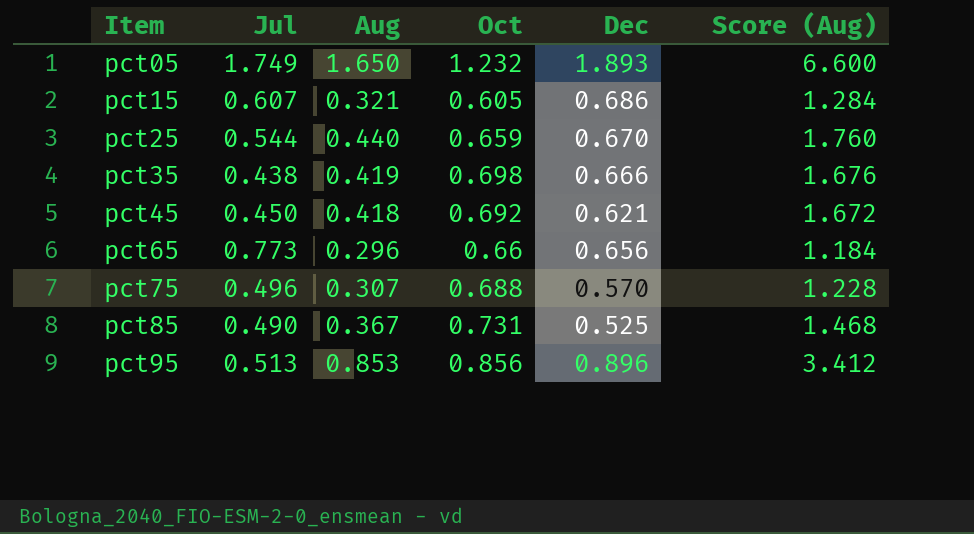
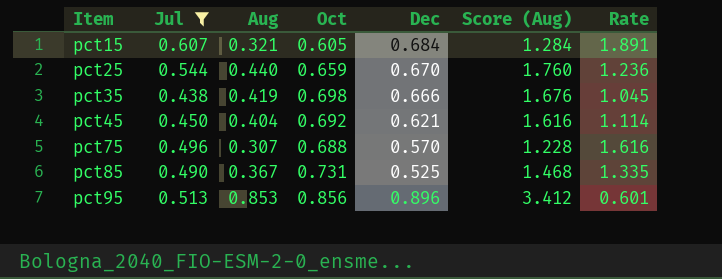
filter: none -> Jul <= 0.607
column Rate | formula: none -> [Jul] / [Aug]
pct15 | Dec: 0.686 -> 0.684
pct45 | Aug: 0.418 -> 0.404
pct45 | Score (Aug): 1.672 -> 1.616

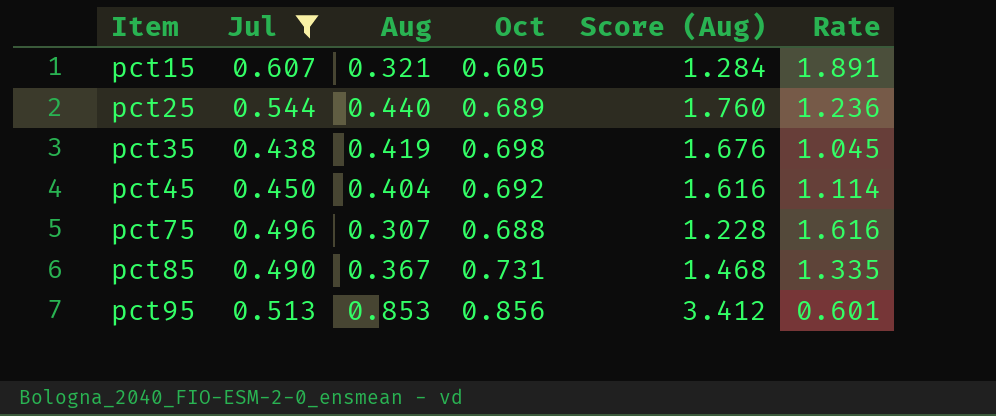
column Dec | position: 5 -> none
pct25 | Oct: 0.659 -> 0.689

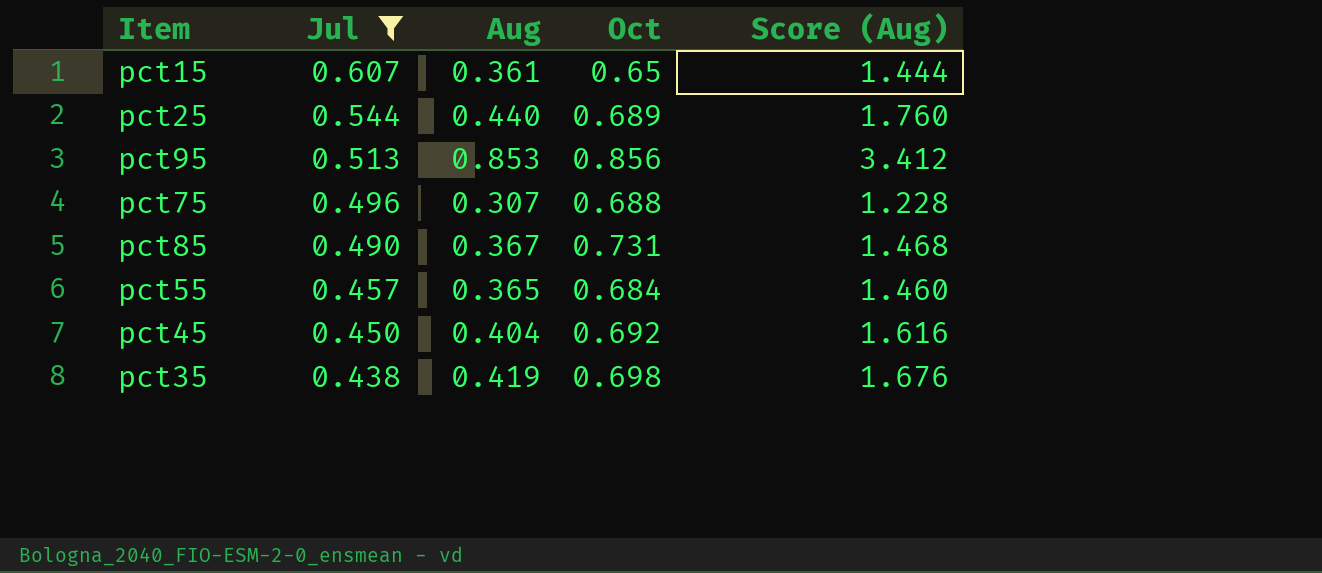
row order: Item ascending -> Jul descending
column Rate | formula: [Jul] / [Aug] -> none
pct15 | Aug: 0.321 -> 0.361
pct15 | Oct: 0.605 -> 0.65
pct15 | Score (Aug): 1.284 -> 1.444
row pct55: none -> 0.457 | 0.365 | 0.684 | 1.460

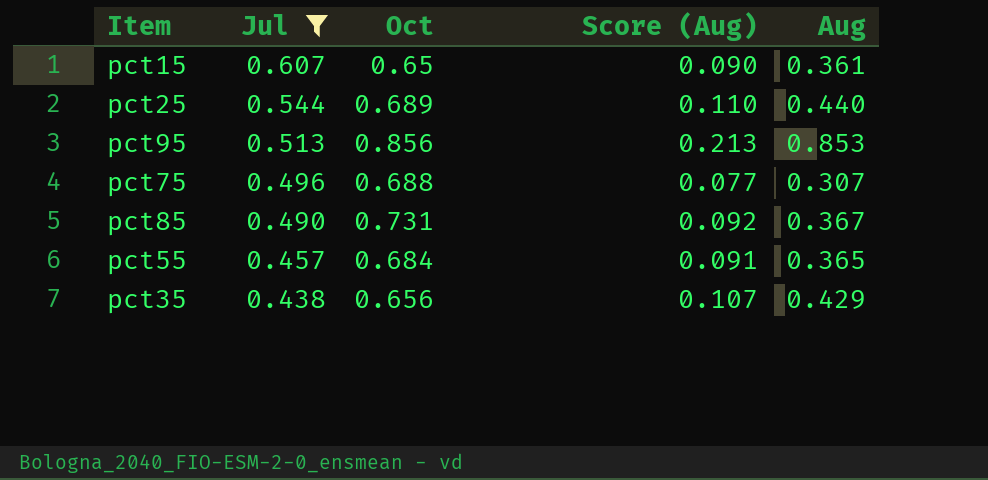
column Score (Aug) | formula: [Aug] * 4 -> [Aug] * 0.25
column Aug | position: 3 -> 5
row pct45: 0.450 | 0.404 | 0.692 | 1.616 -> none
pct35 | Oct: 0.698 -> 0.656
pct35 | Aug: 0.419 -> 0.429

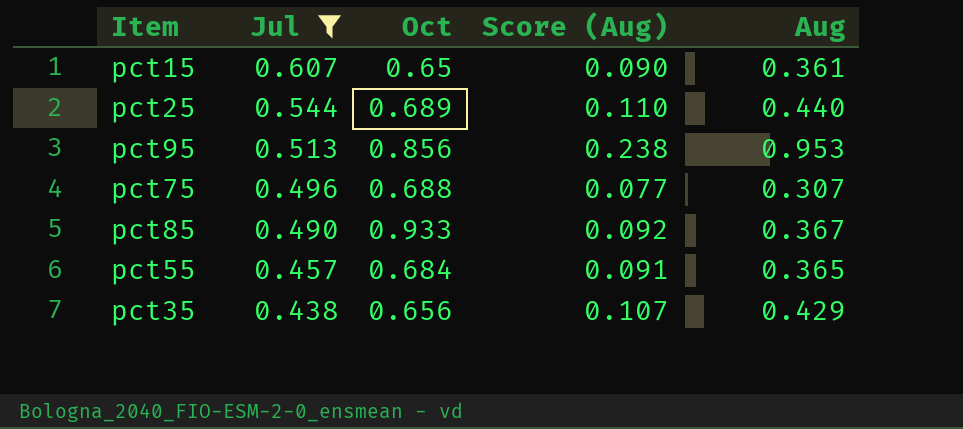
pct95 | Score (Aug): 0.213 -> 0.238
pct95 | Aug: 0.853 -> 0.953
pct85 | Oct: 0.731 -> 0.933

